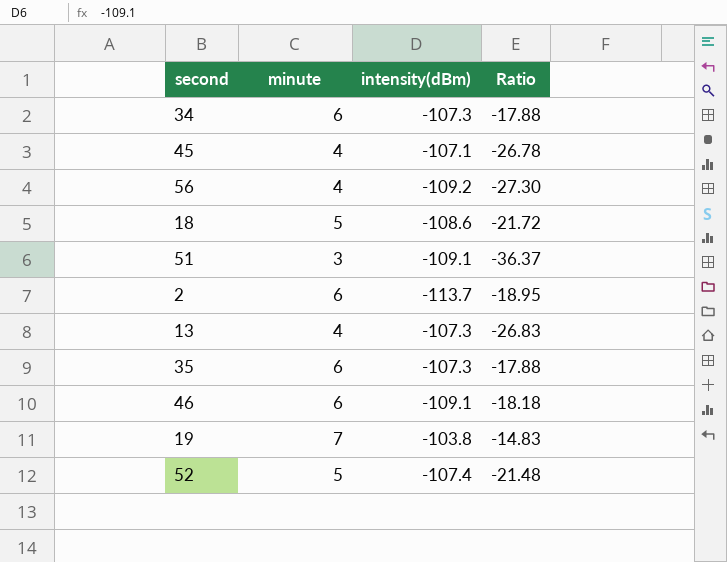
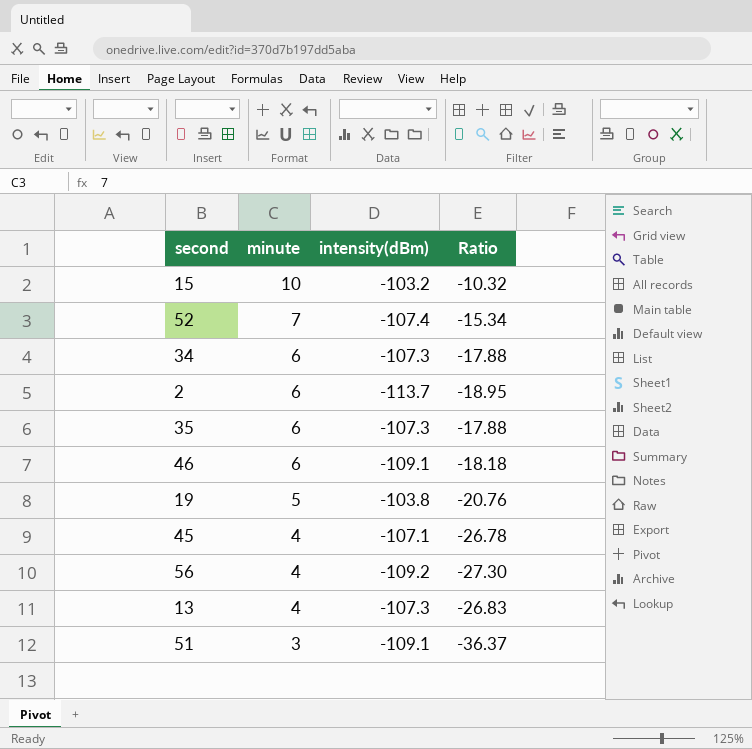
row order: none -> minute descending
row 18: 5 | -108.6 | -21.72 -> none
row 15: none -> 10 | -103.2 | -10.32
52 | minute: 5 -> 7
52 | Ratio: -21.48 -> -15.34
19 | minute: 7 -> 5
19 | Ratio: -14.83 -> -20.76

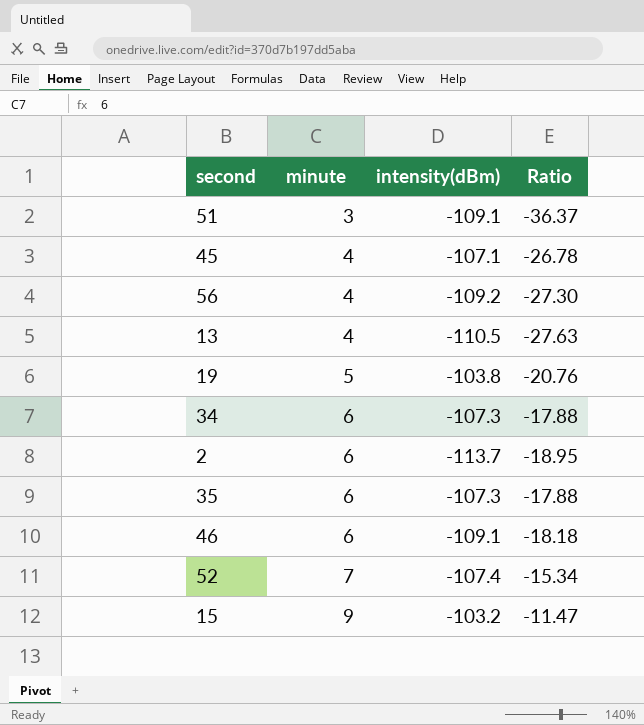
row order: minute descending -> minute ascending
13 | intensity(dBm): -107.3 -> -110.5
13 | Ratio: -26.83 -> -27.63
15 | minute: 10 -> 9
15 | Ratio: -10.32 -> -11.47

